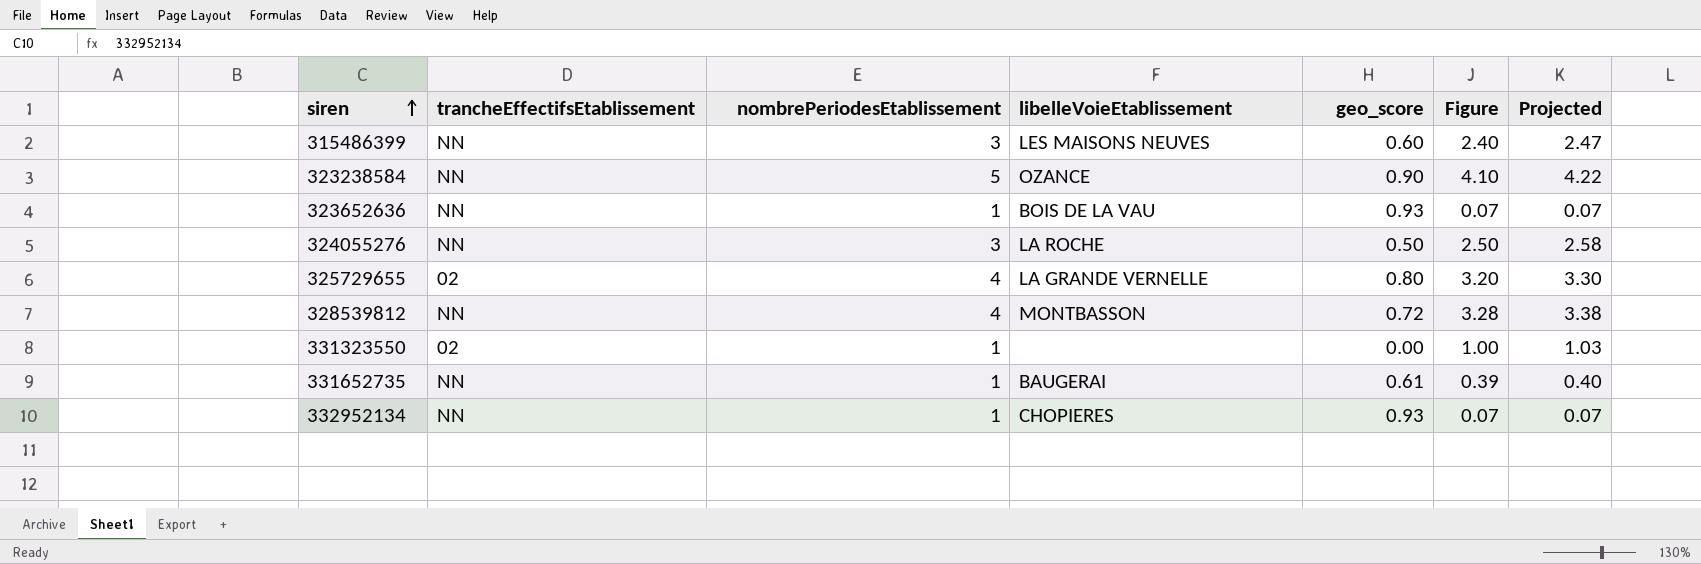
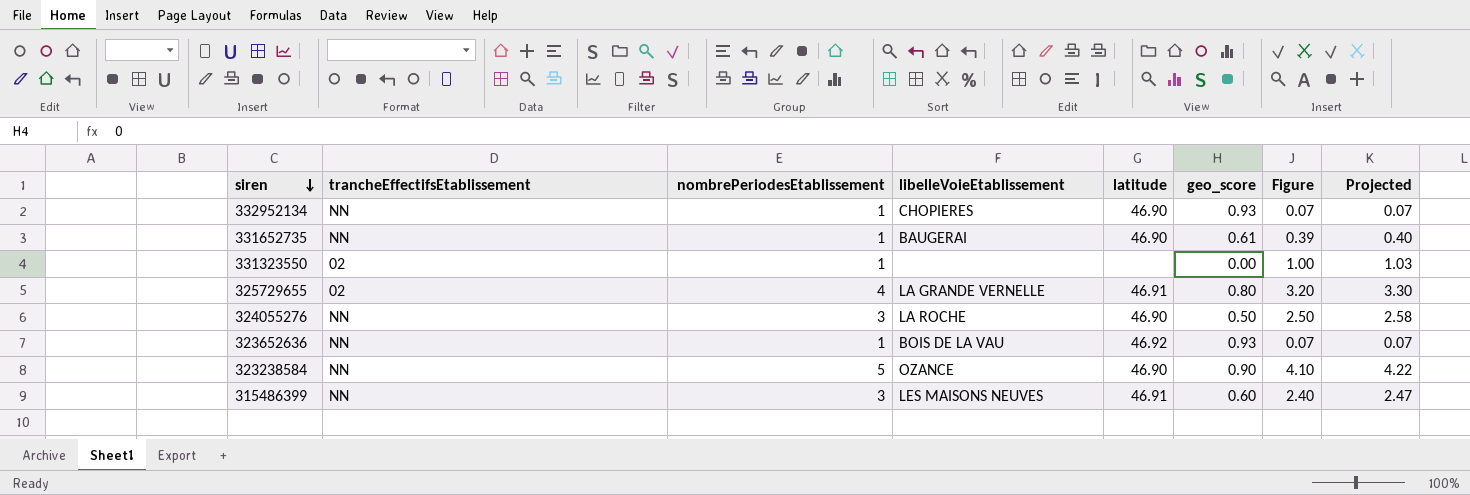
row order: siren ascending -> siren descending
column latitude | position: none -> 5
row 328539812: NN | 4 | MONTBASSON | 0.72 | 3.28 | 3.38 -> none

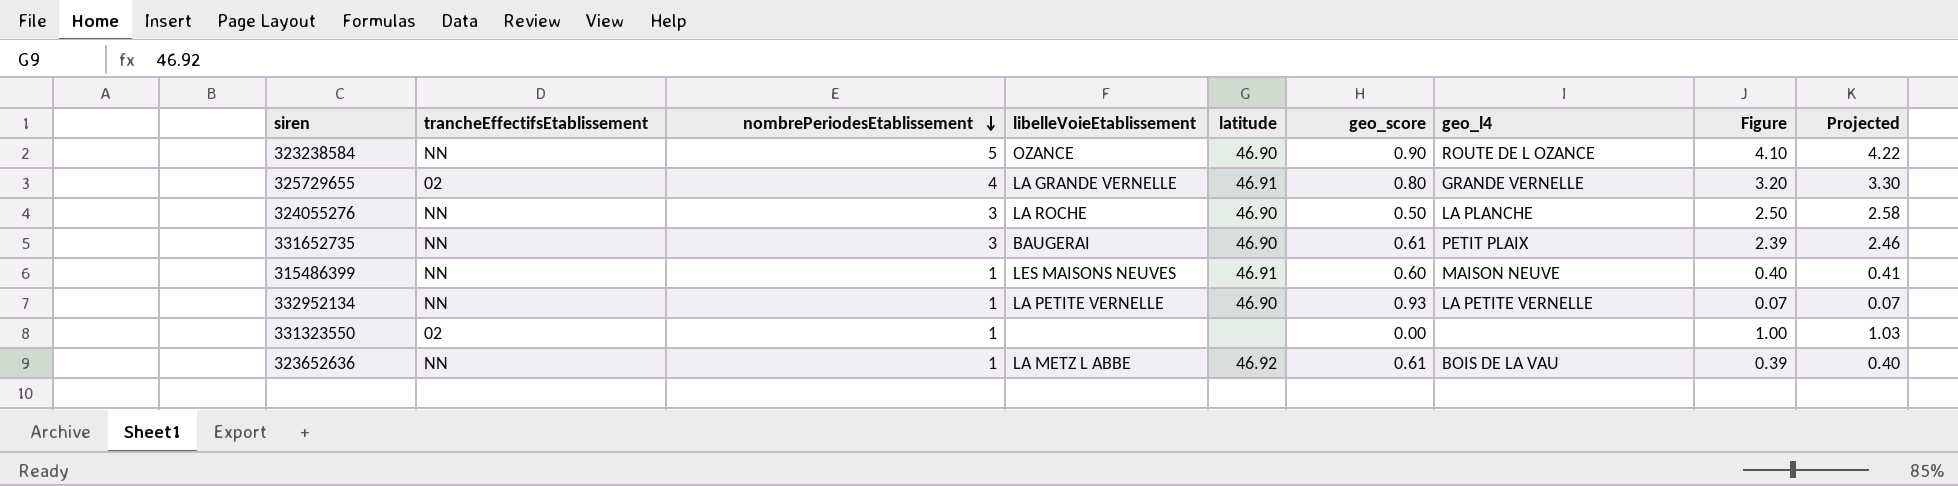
row order: siren descending -> nombrePeriodesEtablissement descending
column geo_l4 | position: none -> 7
331652735 | nombrePeriodesEtablissement: 1 -> 3
331652735 | Figure: 0.39 -> 2.39
331652735 | Projected: 0.40 -> 2.46
315486399 | nombrePeriodesEtablissement: 3 -> 1
315486399 | Figure: 2.40 -> 0.40
315486399 | Projected: 2.47 -> 0.41
332952134 | libelleVoieEtablissement: CHOPIERES -> LA PETITE VERNELLE
323652636 | libelleVoieEtablissement: BOIS DE LA VAU -> LA METZ L ABBE
323652636 | geo_score: 0.93 -> 0.61
323652636 | Figure: 0.07 -> 0.39
323652636 | Projected: 0.07 -> 0.40

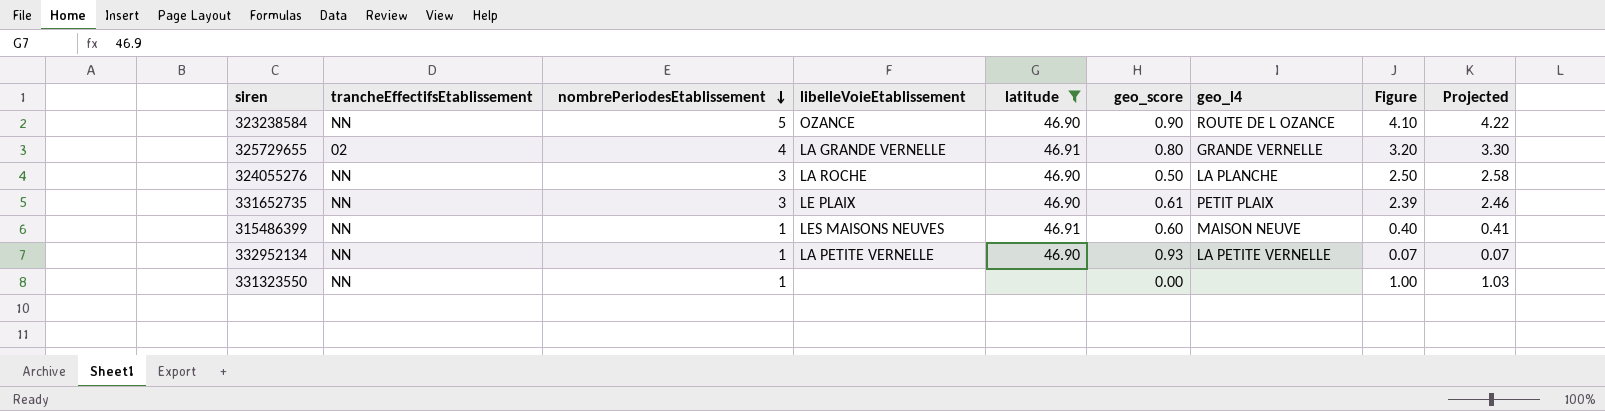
filter: none -> latitude != 46.92
331652735 | libelleVoieEtablissement: BAUGERAI -> LE PLAIX
331323550 | trancheEffectifsEtablissement: 02 -> NN

